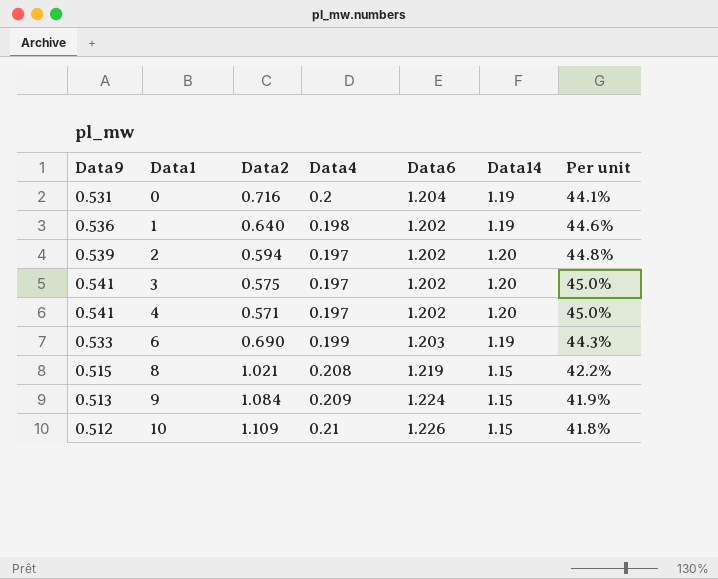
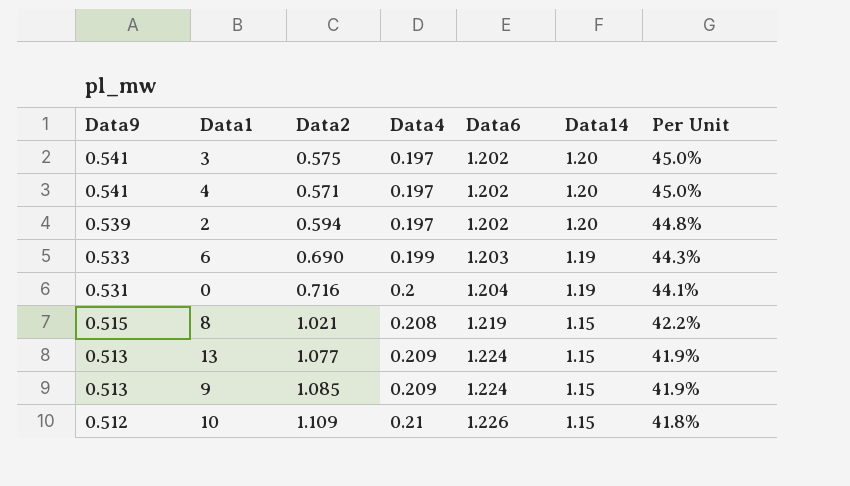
row order: Data1 ascending -> Data9 descending
column name: Per unit -> Per Unit
row 1: 0.536 | 0.640 | 0.198 | 1.202 | 1.19 | 44.6% -> none
row 13: none -> 0.513 | 1.077 | 0.209 | 1.224 | 1.15 | 41.9%
9 | Data2: 1.084 -> 1.085

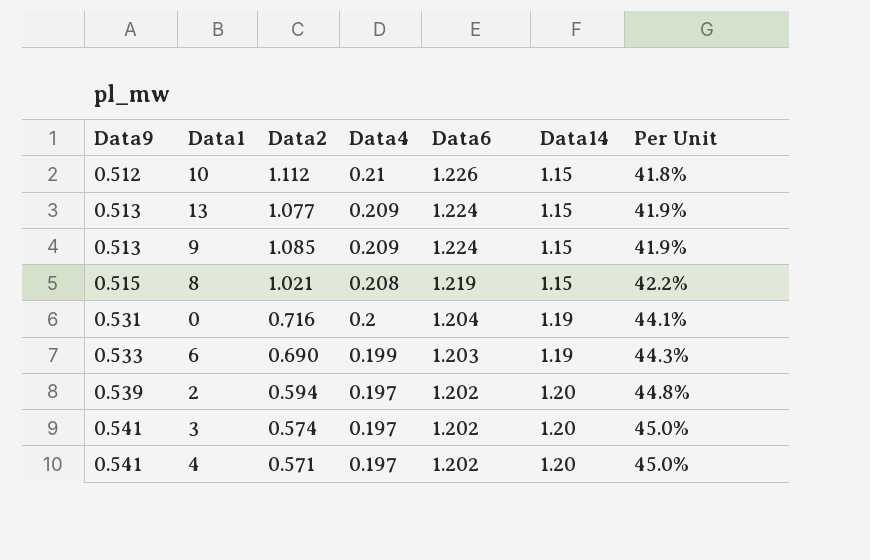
row order: Data9 descending -> Data9 ascending
10 | Data2: 1.109 -> 1.112
3 | Data2: 0.575 -> 0.574

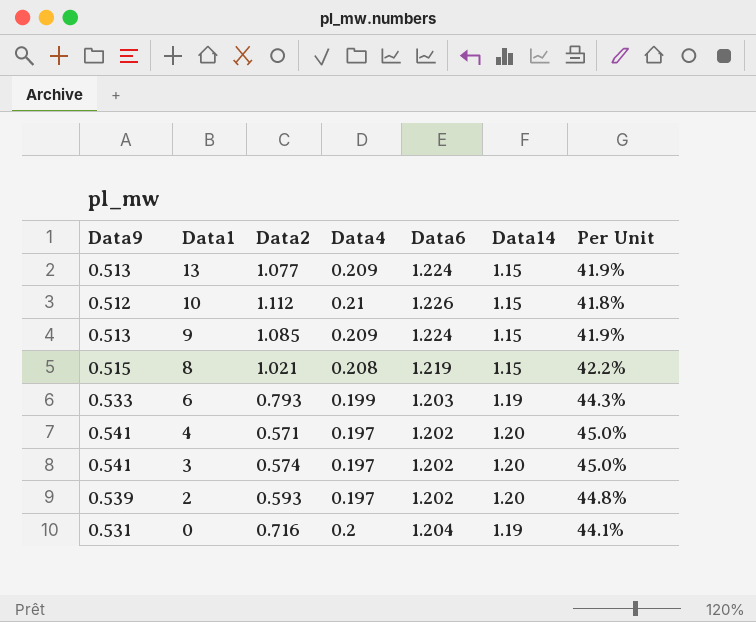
row order: Data9 ascending -> Data1 descending
6 | Data2: 0.690 -> 0.793
2 | Data2: 0.594 -> 0.593

